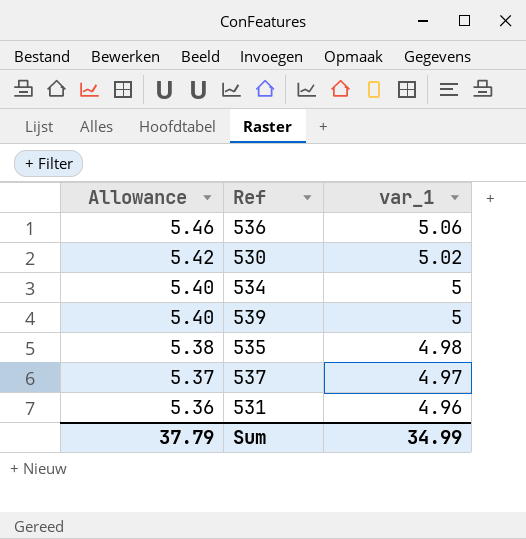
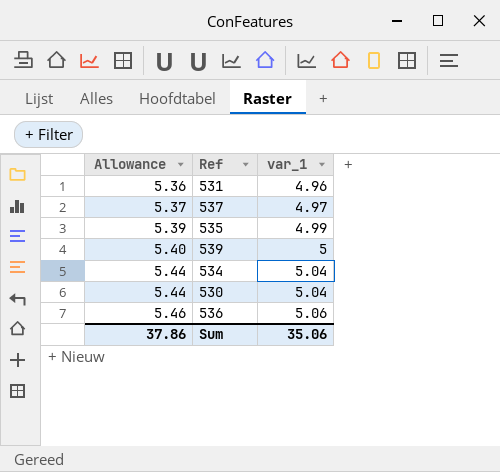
row order: Allowance descending -> Allowance ascending
535 | Allowance: 5.38 -> 5.39
535 | var_1: 4.98 -> 4.99
534 | Allowance: 5.40 -> 5.44
534 | var_1: 5 -> 5.04
530 | Allowance: 5.42 -> 5.44
530 | var_1: 5.02 -> 5.04
Sum | Allowance: 37.79 -> 37.86
Sum | var_1: 34.99 -> 35.06

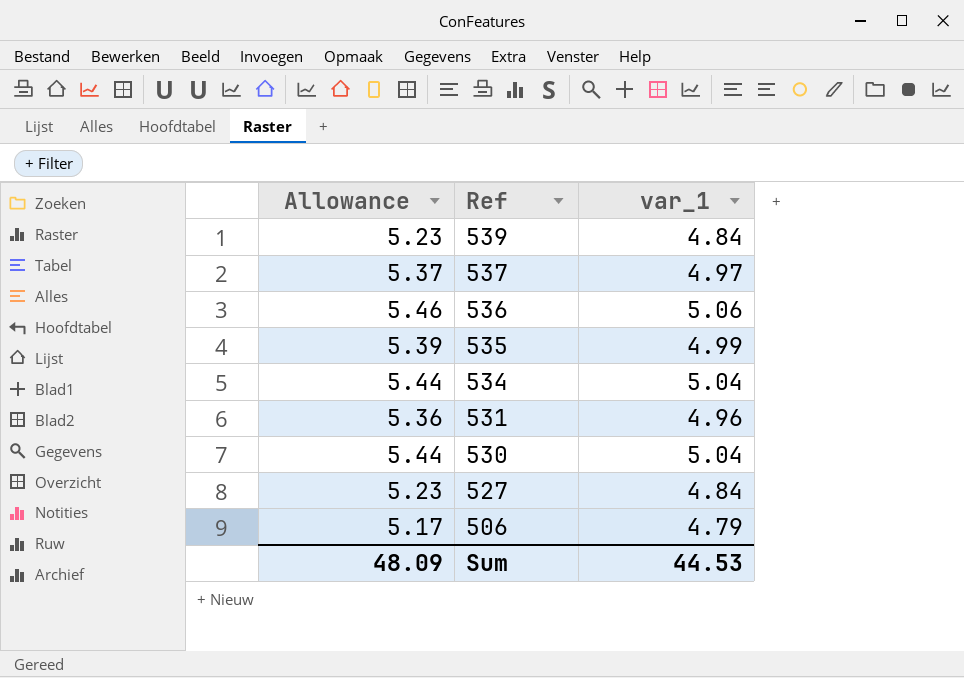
row order: Allowance ascending -> Ref descending
539 | Allowance: 5.40 -> 5.23
539 | var_1: 5 -> 4.84
row 527: none -> 5.23 | 4.84
row 506: none -> 5.17 | 4.79
Sum | Allowance: 37.86 -> 48.09
Sum | var_1: 35.06 -> 44.53

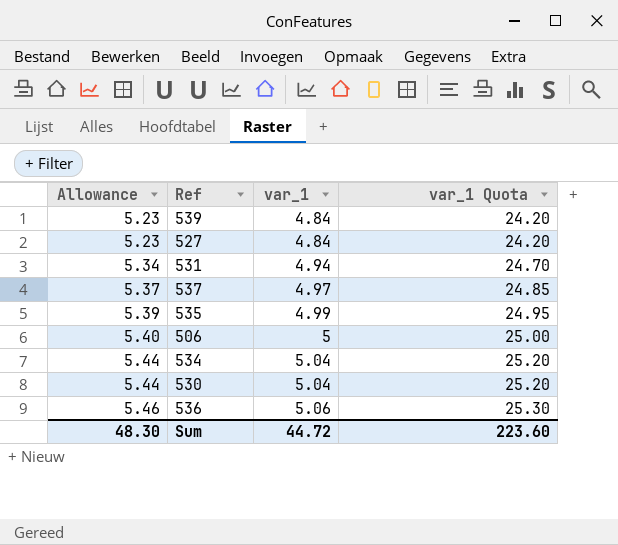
row order: Ref descending -> Allowance ascending
column var_1 Quota | formula: none -> [var_1] * 5
531 | Allowance: 5.36 -> 5.34
531 | var_1: 4.96 -> 4.94
506 | Allowance: 5.17 -> 5.40
506 | var_1: 4.79 -> 5
Sum | Allowance: 48.09 -> 48.30
Sum | var_1: 44.53 -> 44.72

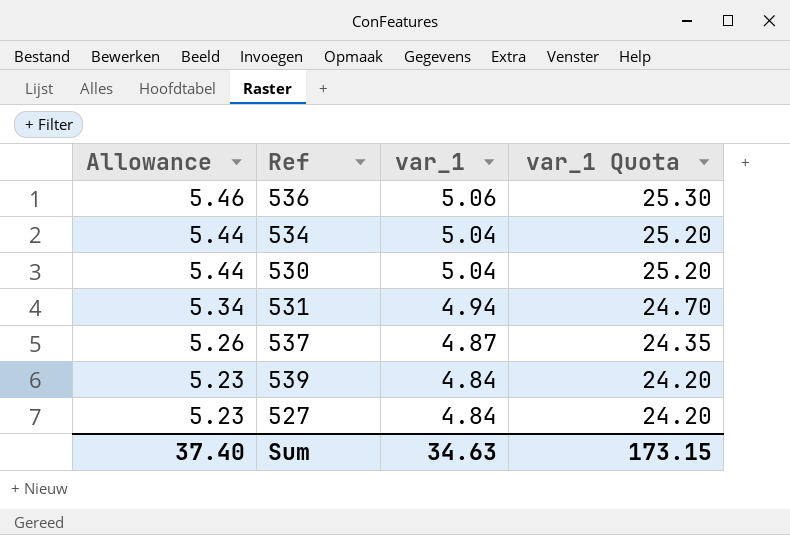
row order: Allowance ascending -> Allowance descending
row 535: 5.39 | 4.99 | 24.95 -> none
row 506: 5.40 | 5 | 25.00 -> none
537 | Allowance: 5.37 -> 5.26
537 | var_1: 4.97 -> 4.87
537 | var_1 Quota: 24.85 -> 24.35
Sum | Allowance: 48.30 -> 37.40
Sum | var_1: 44.72 -> 34.63
Sum | var_1 Quota: 223.60 -> 173.15

